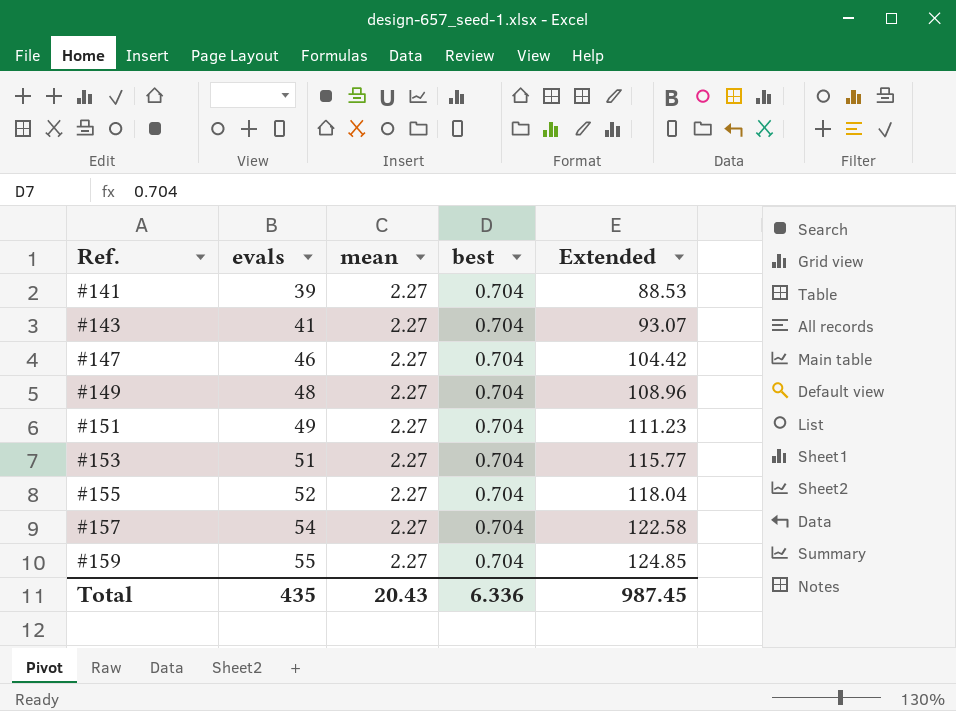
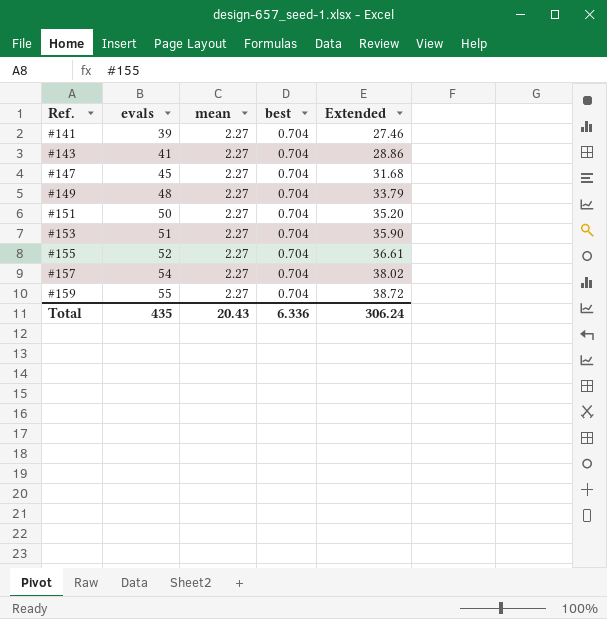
column Extended | formula: [evals] * [mean] -> [evals] * [best]
#147 | evals: 46 -> 45
#151 | evals: 49 -> 50
Total | Extended: 987.45 -> 306.24

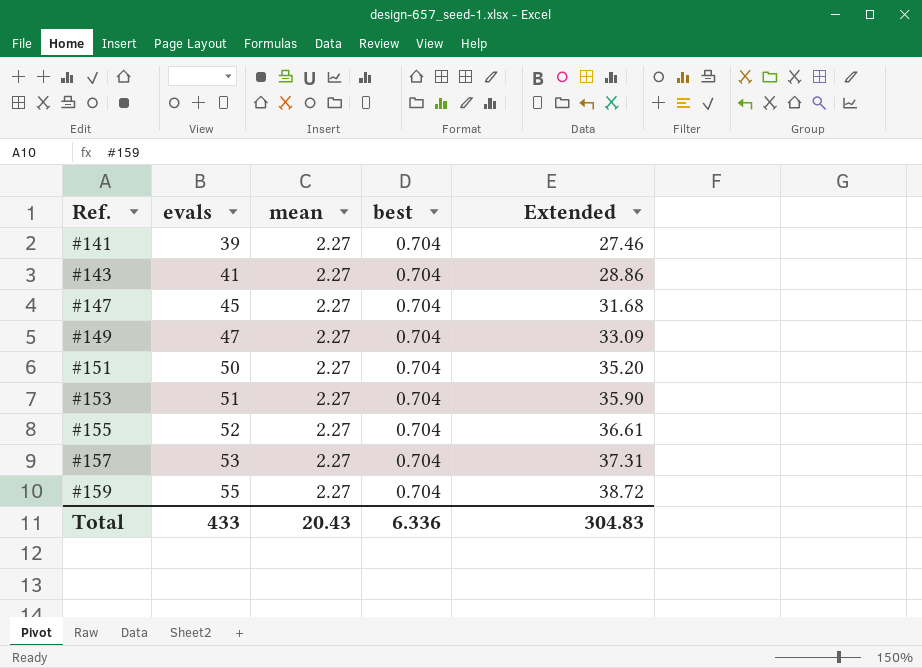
#149 | evals: 48 -> 47
#149 | Extended: 33.79 -> 33.09
#157 | evals: 54 -> 53
#157 | Extended: 38.02 -> 37.31
Total | evals: 435 -> 433
Total | Extended: 306.24 -> 304.83

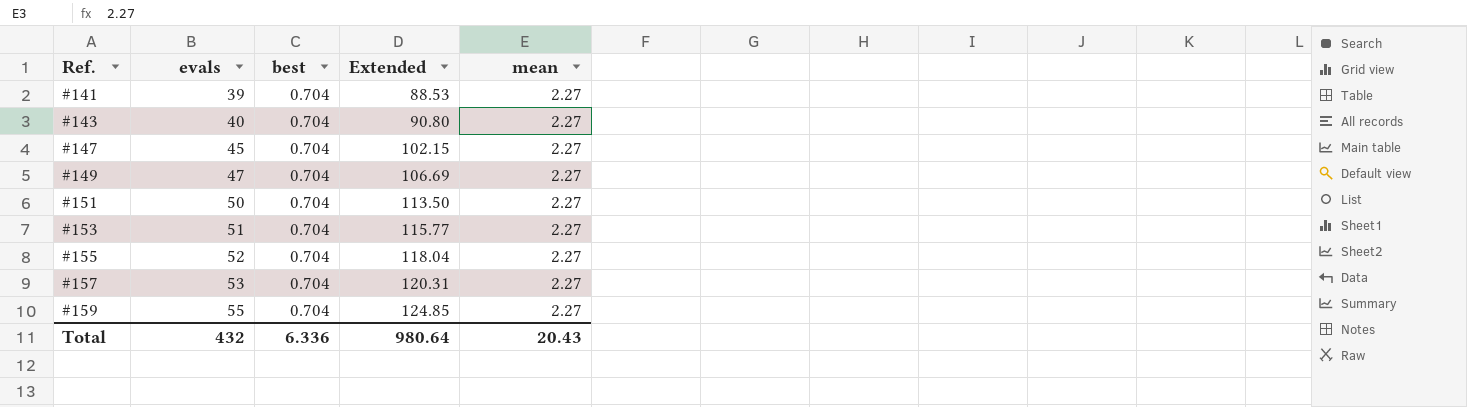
column Extended | formula: [evals] * [best] -> [evals] * [mean]
column mean | position: 3 -> 5
#143 | evals: 41 -> 40
Total | evals: 433 -> 432
Total | Extended: 304.83 -> 980.64

